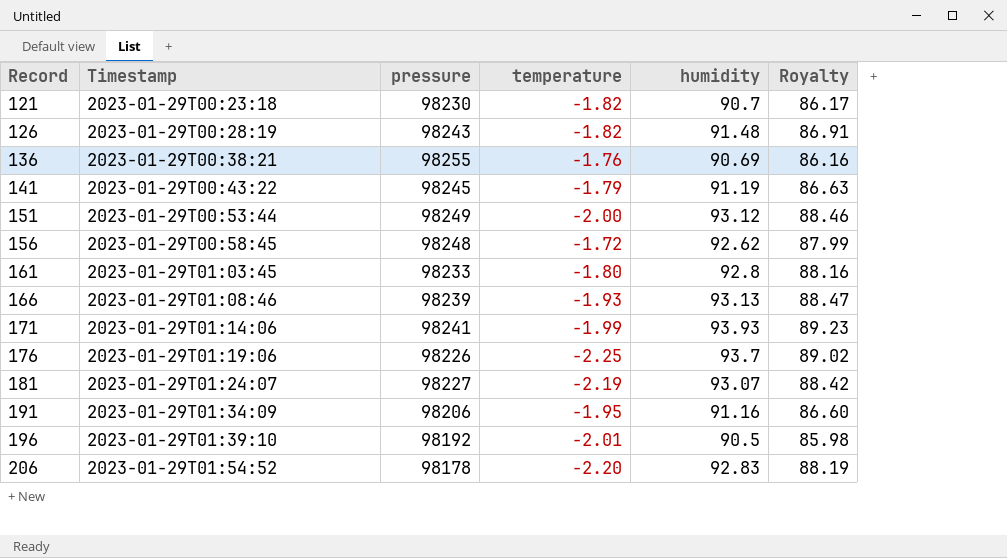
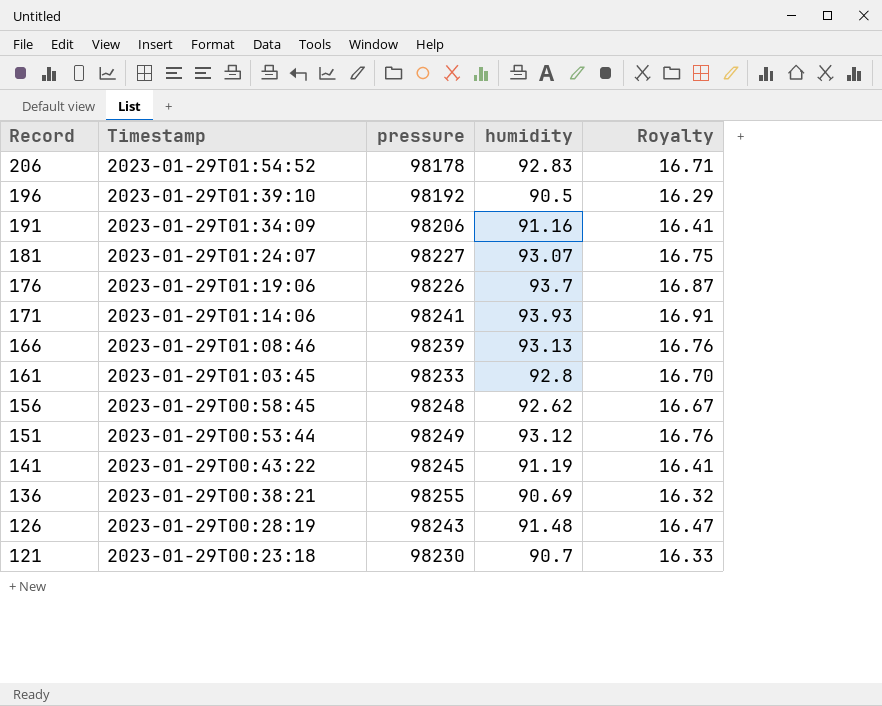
row order: Record ascending -> Record descending
column temperature | position: 4 -> none
column Royalty | formula: [humidity] * 0.95 -> [humidity] * 0.18

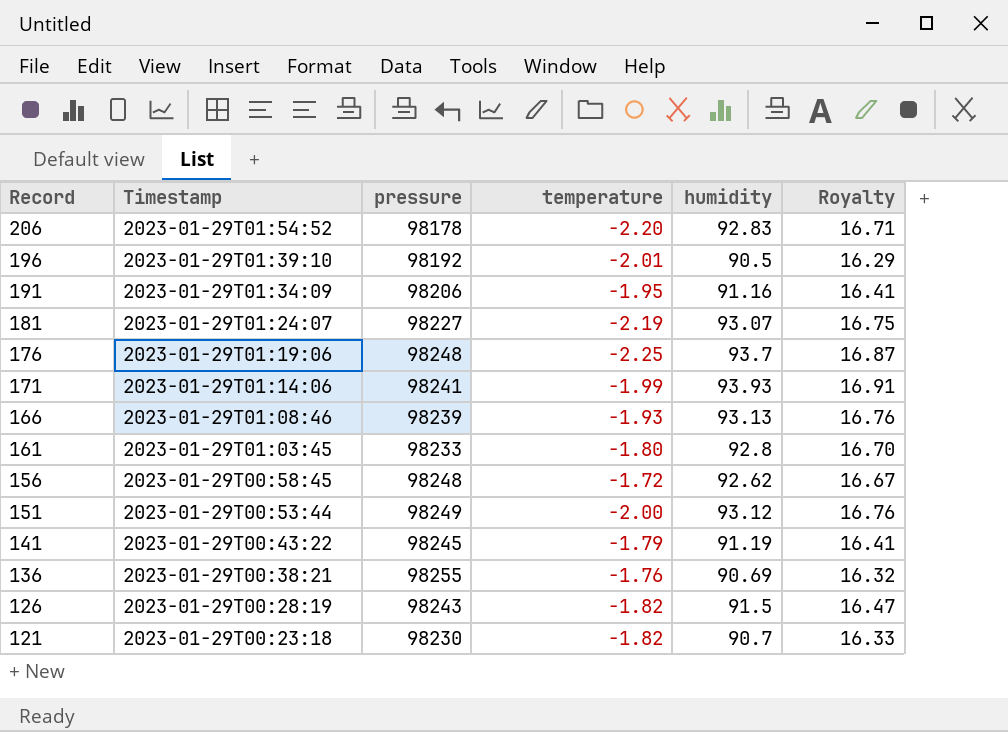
column temperature | position: none -> 4
176 | pressure: 98226 -> 98248
126 | humidity: 91.48 -> 91.5

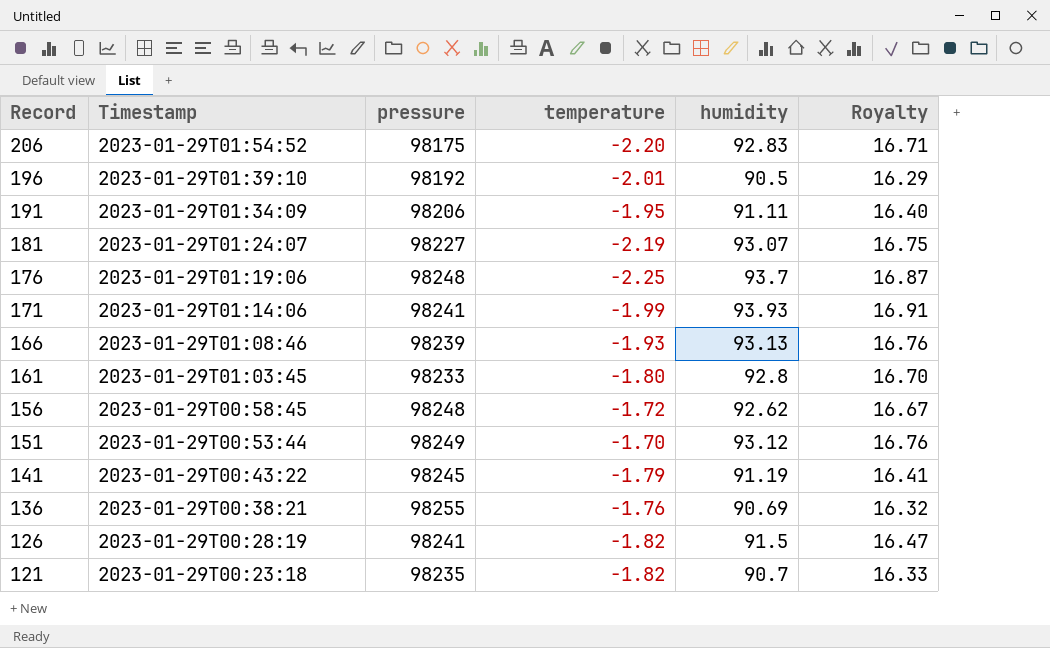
206 | pressure: 98178 -> 98175
191 | humidity: 91.16 -> 91.11
191 | Royalty: 16.41 -> 16.40
151 | temperature: -2.00 -> -1.70
126 | pressure: 98243 -> 98241
121 | pressure: 98230 -> 98235

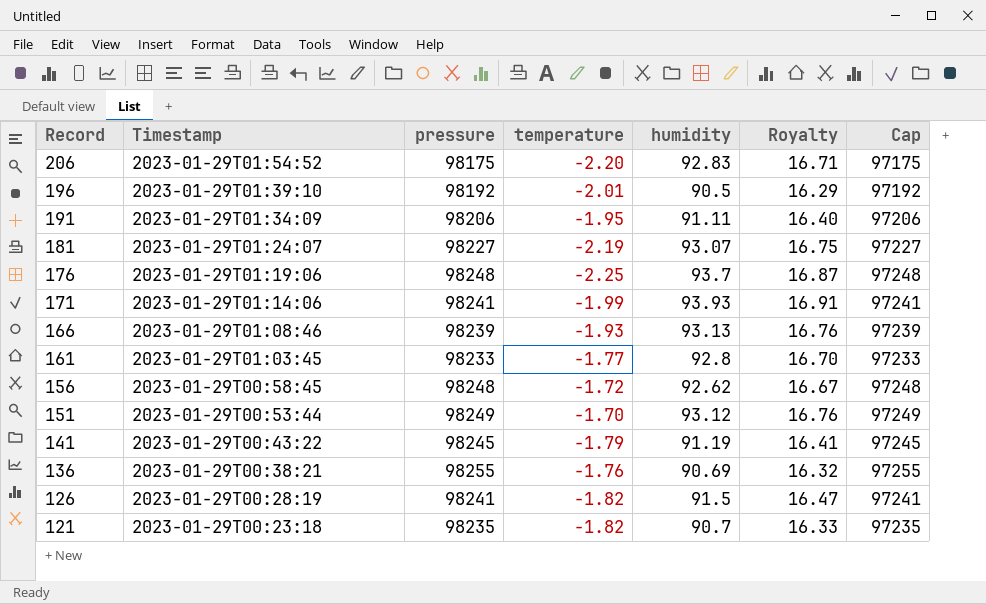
column Cap | formula: none -> [pressure] - 1000
161 | temperature: -1.80 -> -1.77

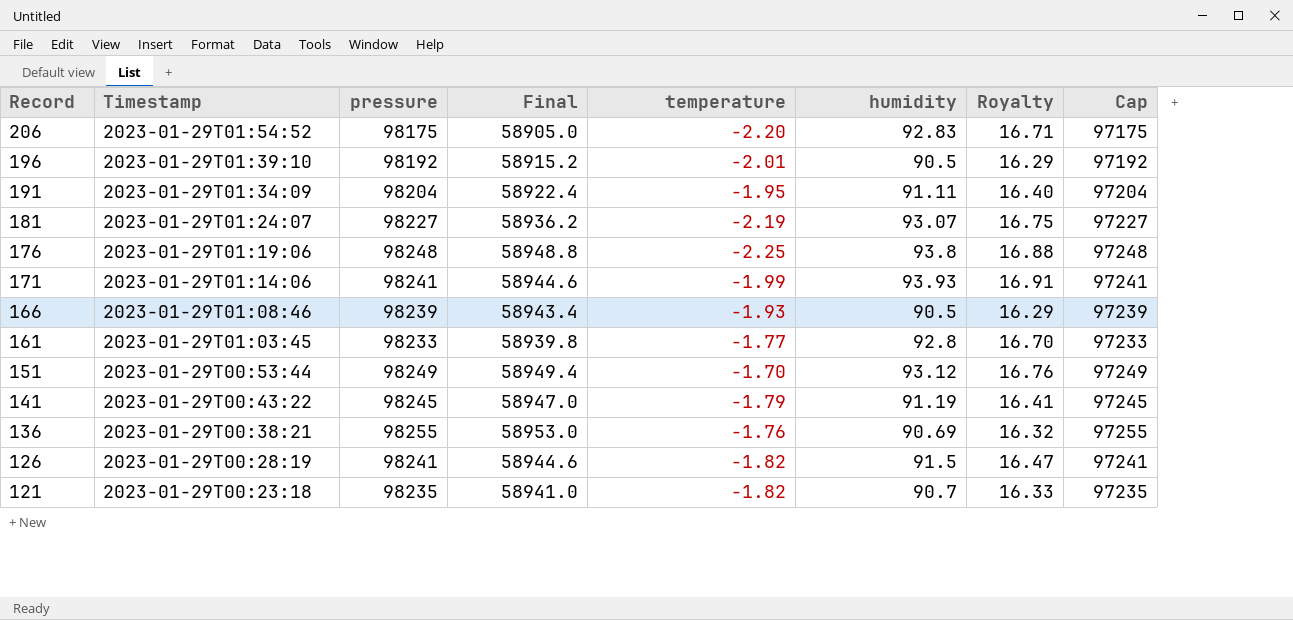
column Final | formula: none -> [pressure] * 0.6
row 156: 2023-01-29T00:58:45 | 98248 | -1.72 | 92.62 | 16.67 | 97248 -> none
191 | pressure: 98206 -> 98204
191 | Cap: 97206 -> 97204
176 | humidity: 93.7 -> 93.8
176 | Royalty: 16.87 -> 16.88
166 | humidity: 93.13 -> 90.5
166 | Royalty: 16.76 -> 16.29

